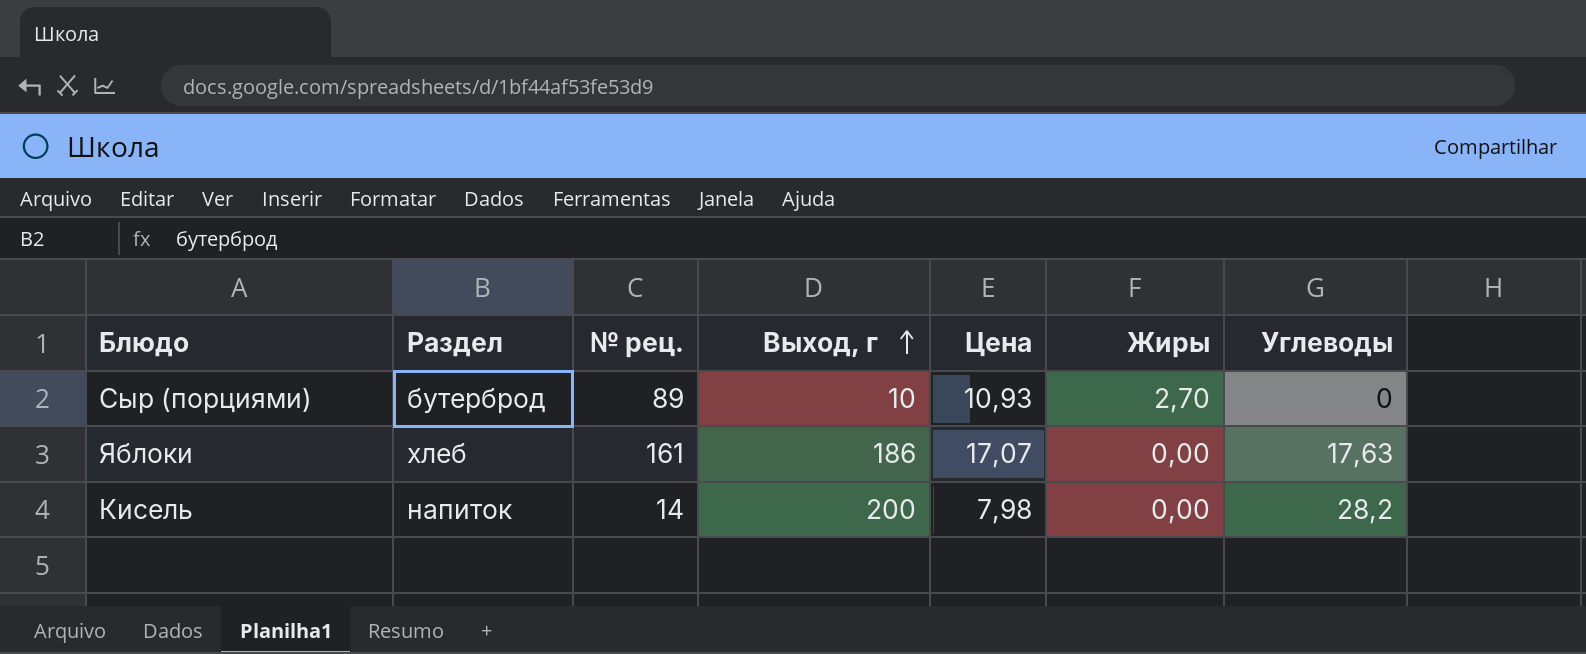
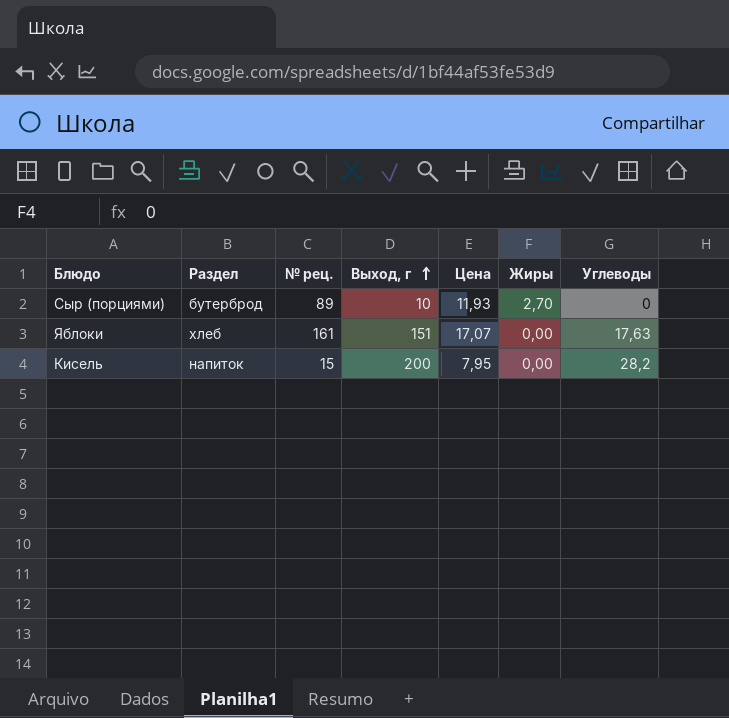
Сыр (порциями) | Цена: 10,93 -> 11,93
Яблоки | Выход, г: 186 -> 151
Кисель | № рец.: 14 -> 15
Кисель | Цена: 7,98 -> 7,95

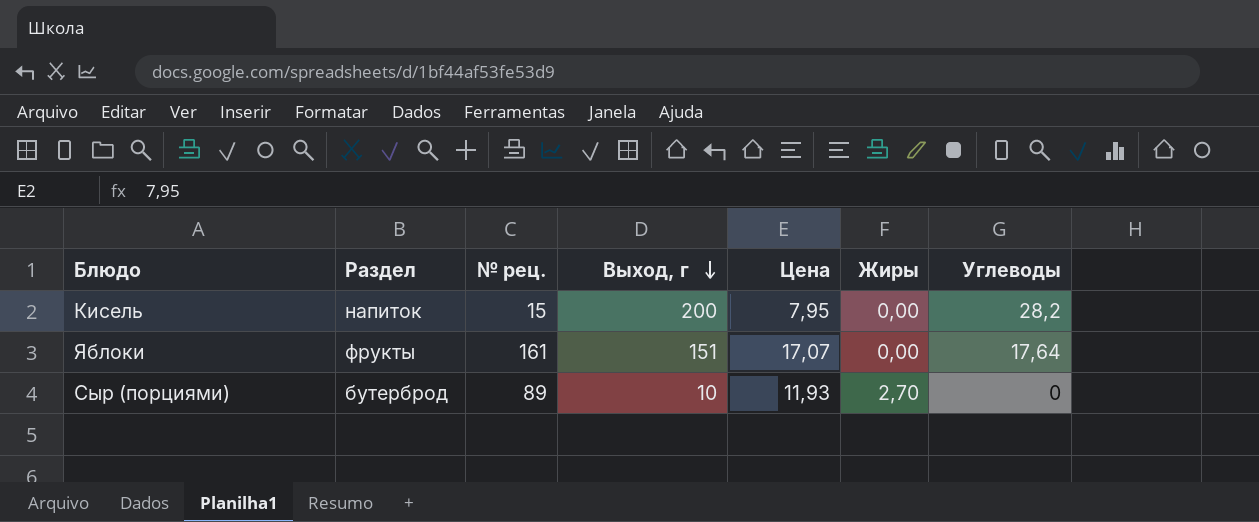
row order: Выход, г ascending -> Выход, г descending
Яблоки | Раздел: хлеб -> фрукты
Яблоки | Углеводы: 17,63 -> 17,64

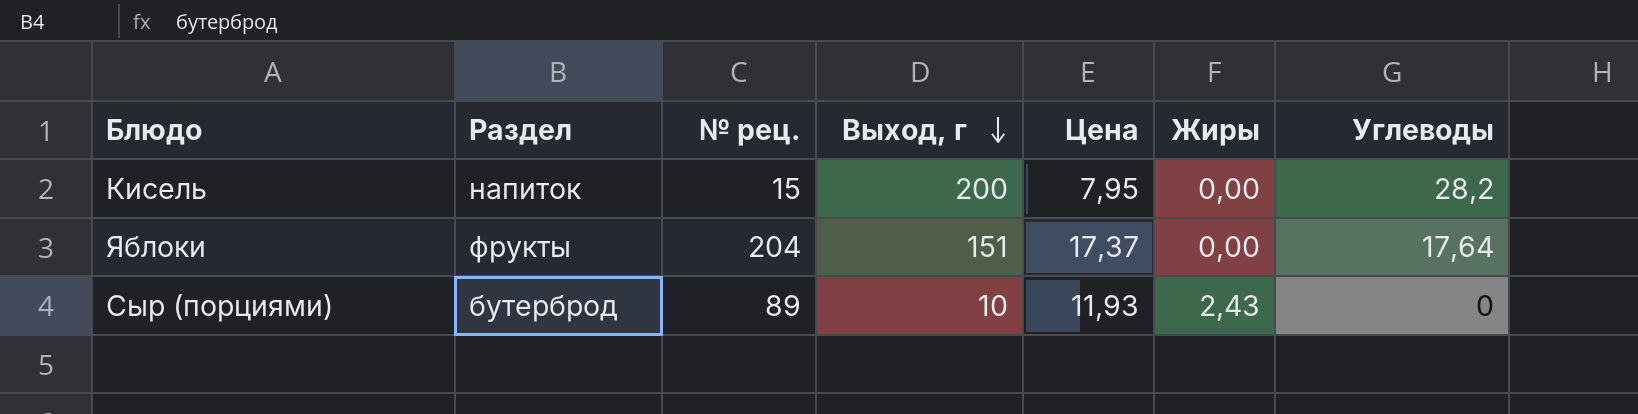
Яблоки | № рец.: 161 -> 204
Яблоки | Цена: 17,07 -> 17,37
Сыр (порциями) | Жиры: 2,70 -> 2,43

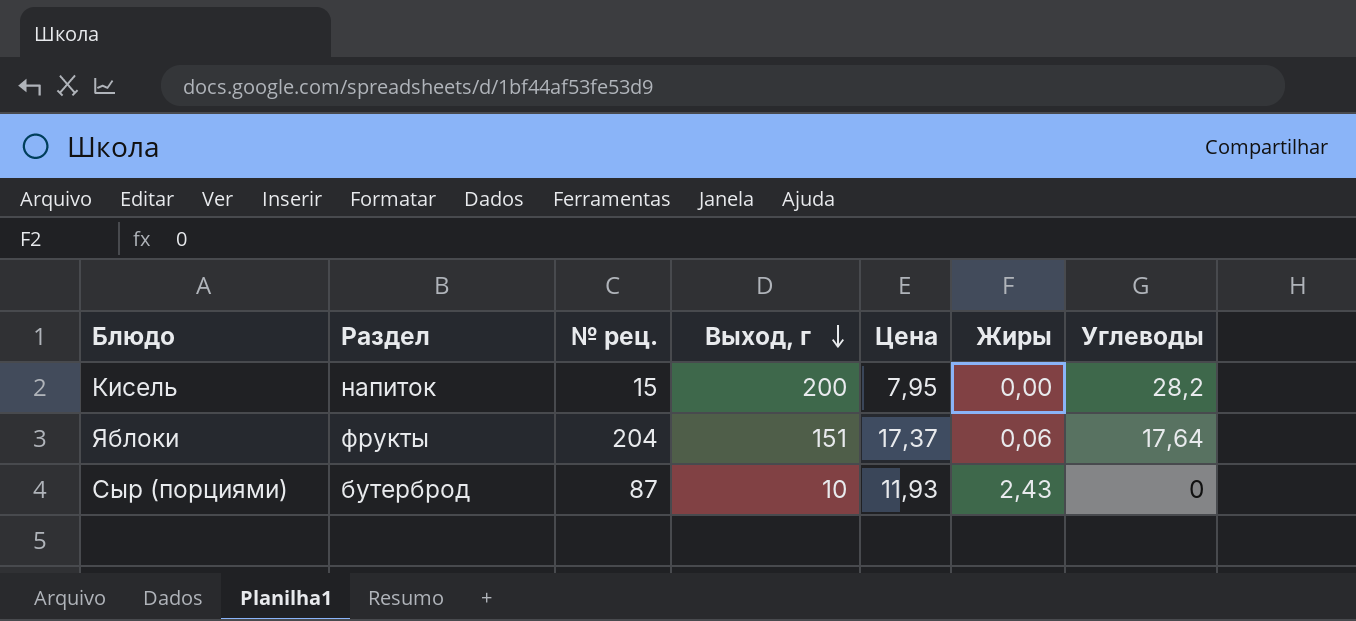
Яблоки | Жиры: 0,00 -> 0,06
Сыр (порциями) | № рец.: 89 -> 87

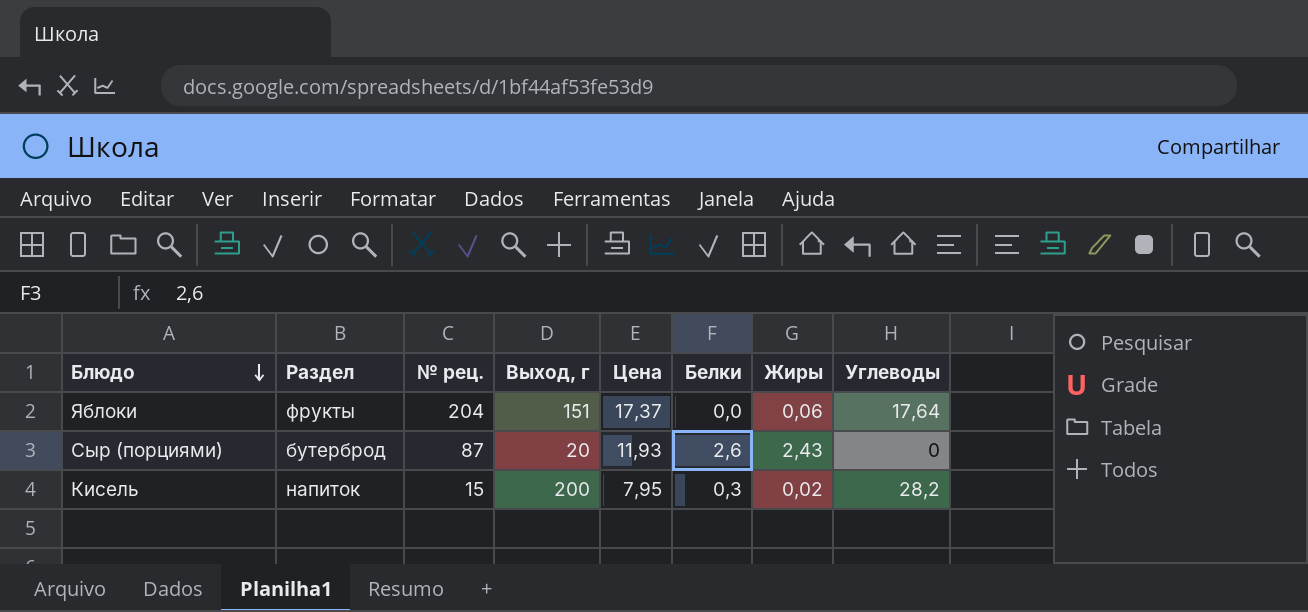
row order: Выход, г descending -> Блюдо descending
column Белки | position: none -> 6
Сыр (порциями) | Выход, г: 10 -> 20
Кисель | Жиры: 0,00 -> 0,02

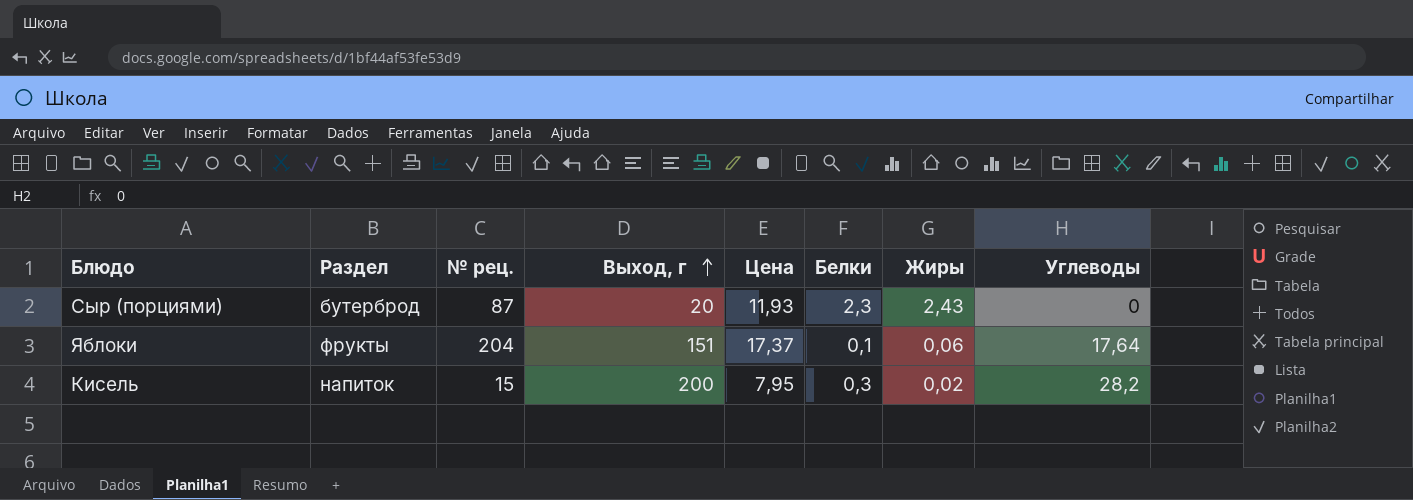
row order: Блюдо descending -> Выход, г ascending
Сыр (порциями) | Белки: 2,6 -> 2,3
Яблоки | Белки: 0,0 -> 0,1

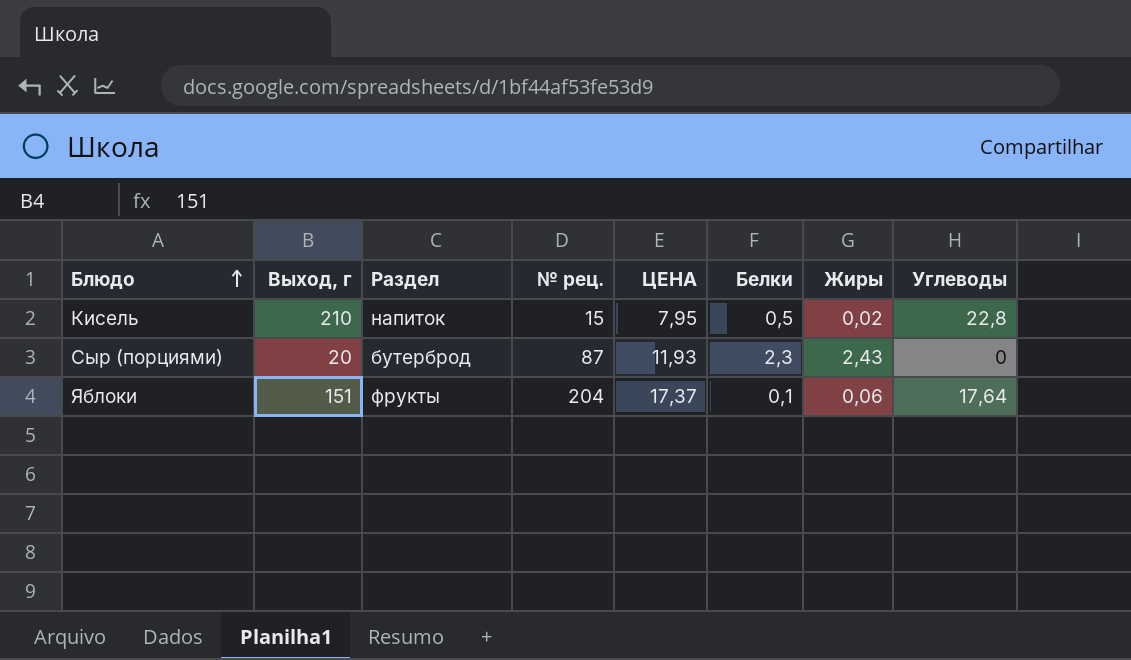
row order: Выход, г ascending -> Блюдо ascending
column Выход, г | position: 4 -> 2
column name: Цена -> ЦЕНА
Кисель | Выход, г: 200 -> 210
Кисель | Белки: 0,3 -> 0,5
Кисель | Углеводы: 28,2 -> 22,8

